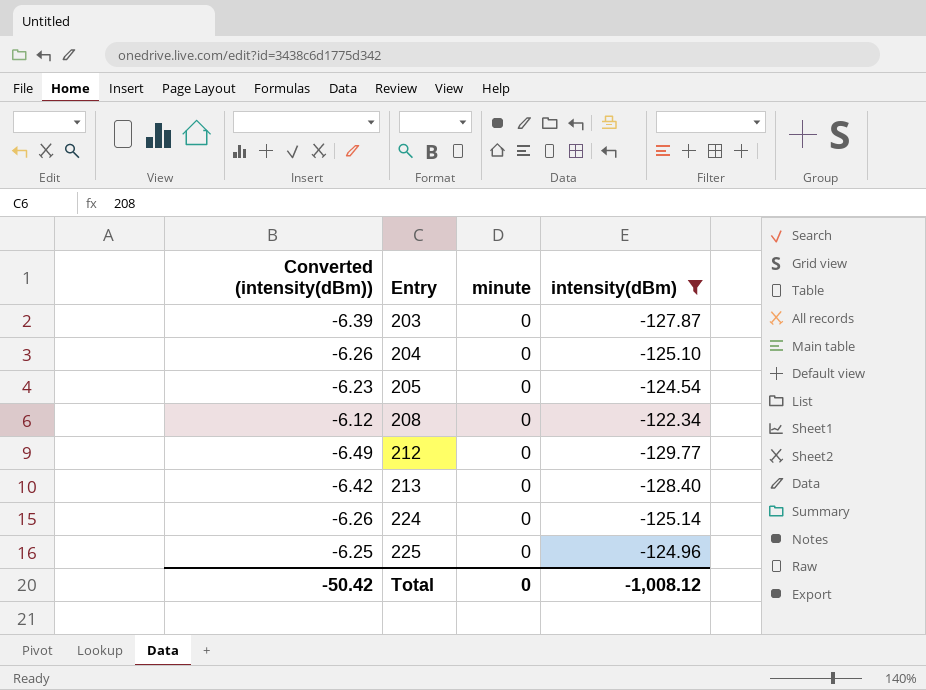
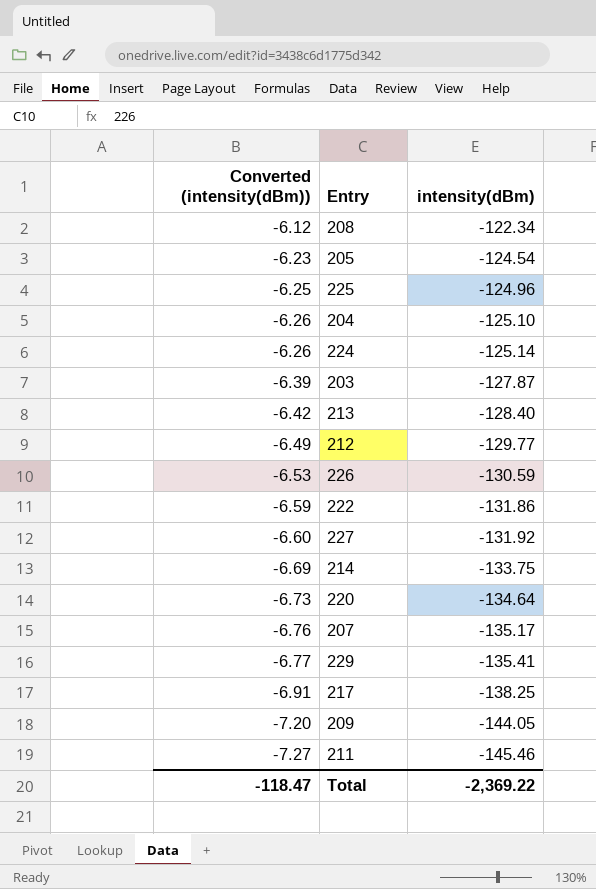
filter: intensity(dBm) >= -129.77 -> none
row order: Entry ascending -> Converted (intensity(dBm)) descending
column minute | position: 3 -> none
Total | Converted (intensity(dBm)): -50.42 -> -118.47
Total | intensity(dBm): -1,008.12 -> -2,369.22

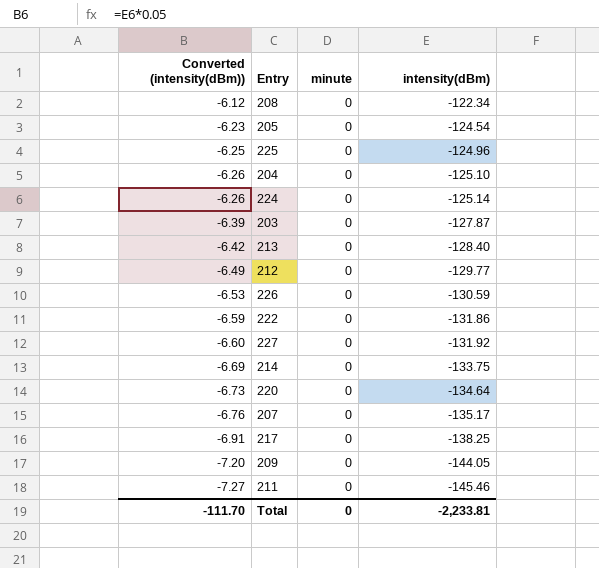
column minute | position: none -> 3
row 229: -6.77 | -135.41 -> none
Total | Converted (intensity(dBm)): -118.47 -> -111.70
Total | intensity(dBm): -2,369.22 -> -2,233.81

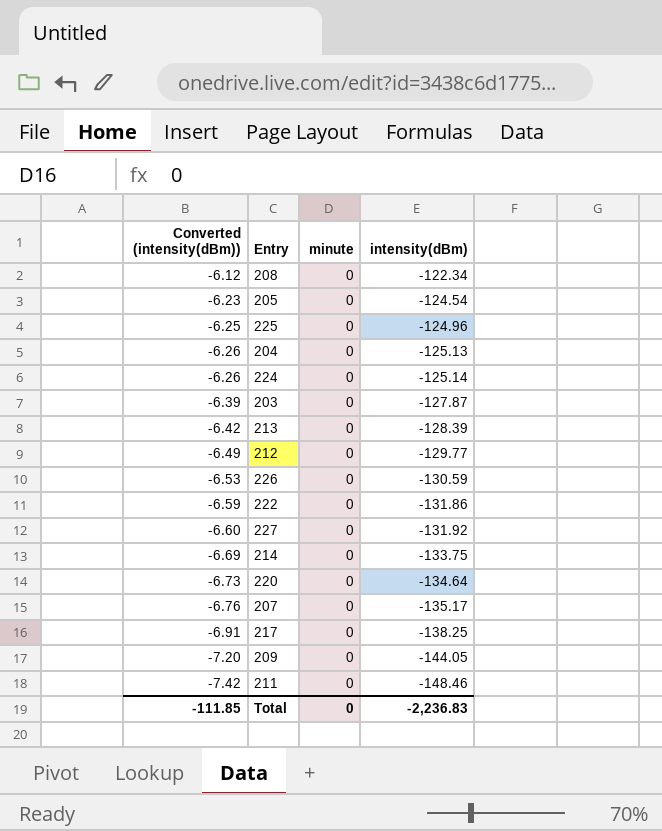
204 | intensity(dBm): -125.10 -> -125.13
213 | intensity(dBm): -128.40 -> -128.39
211 | Converted (intensity(dBm)): -7.27 -> -7.42
211 | intensity(dBm): -145.46 -> -148.46
Total | Converted (intensity(dBm)): -111.70 -> -111.85
Total | intensity(dBm): -2,233.81 -> -2,236.83

